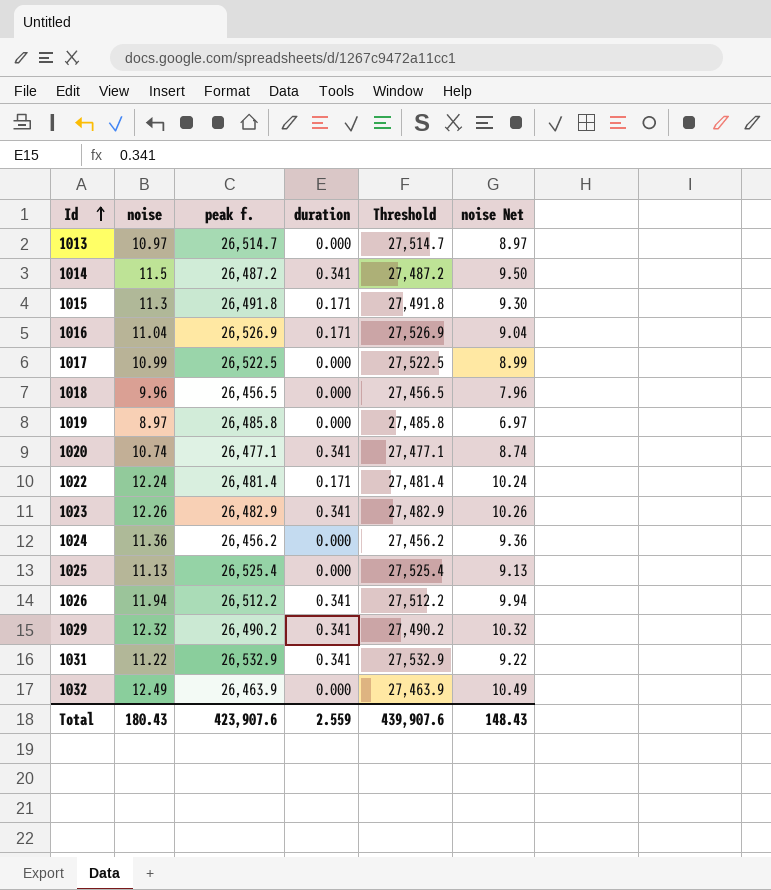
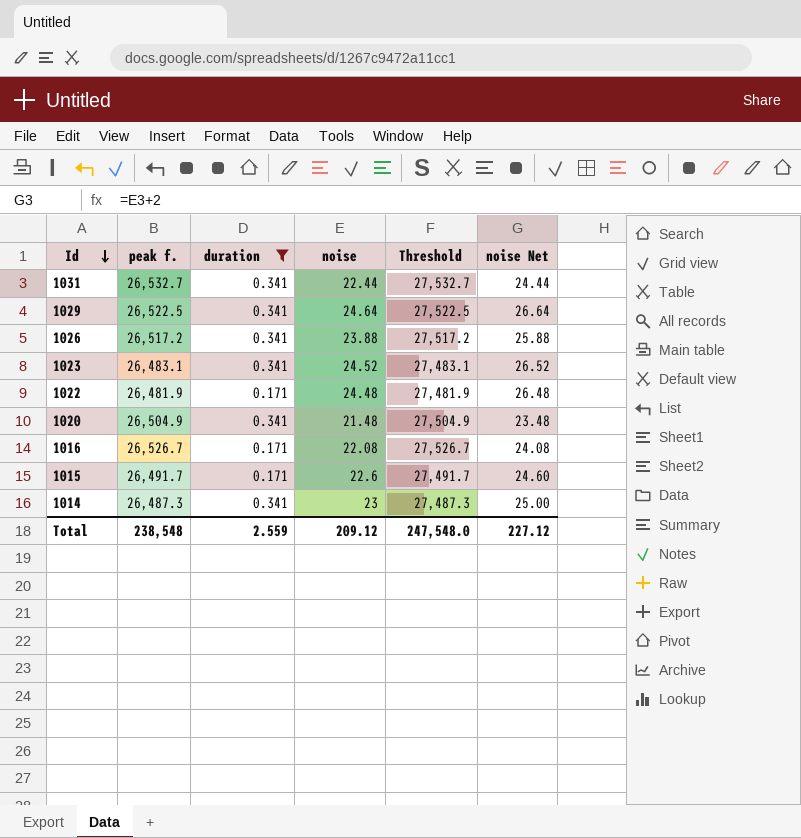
filter: none -> duration != 0.000
row order: Id ascending -> Id descending
column noise | position: 2 -> 4
column noise Net | formula: [noise] - 2 -> [noise] + 2
1031 | peak f.: 26,532.9 -> 26,532.7
1031 | noise: 11.22 -> 22.44
1031 | Threshold: 27,532.9 -> 27,532.7
1029 | peak f.: 26,490.2 -> 26,522.5
1029 | noise: 12.32 -> 24.64
1029 | Threshold: 27,490.2 -> 27,522.5
1026 | peak f.: 26,512.2 -> 26,517.2
1026 | noise: 11.94 -> 23.88
1026 | Threshold: 27,512.2 -> 27,517.2
1023 | peak f.: 26,482.9 -> 26,483.1
1023 | noise: 12.26 -> 24.52
1023 | Threshold: 27,482.9 -> 27,483.1
1022 | peak f.: 26,481.4 -> 26,481.9
1022 | noise: 12.24 -> 24.48
1022 | Threshold: 27,481.4 -> 27,481.9
1020 | peak f.: 26,477.1 -> 26,504.9
1020 | noise: 10.74 -> 21.48
1020 | Threshold: 27,477.1 -> 27,504.9
1016 | peak f.: 26,526.9 -> 26,526.7
1016 | noise: 11.04 -> 22.08
1016 | Threshold: 27,526.9 -> 27,526.7
1015 | peak f.: 26,491.8 -> 26,491.7
1015 | noise: 11.3 -> 22.6
1015 | Threshold: 27,491.8 -> 27,491.7
1014 | peak f.: 26,487.2 -> 26,487.3
1014 | noise: 11.5 -> 23
1014 | Threshold: 27,487.2 -> 27,487.3
Total | peak f.: 423,907.6 -> 238,548
Total | noise: 180.43 -> 209.12
Total | Threshold: 439,907.6 -> 247,548.0
Total | noise Net: 148.43 -> 227.12

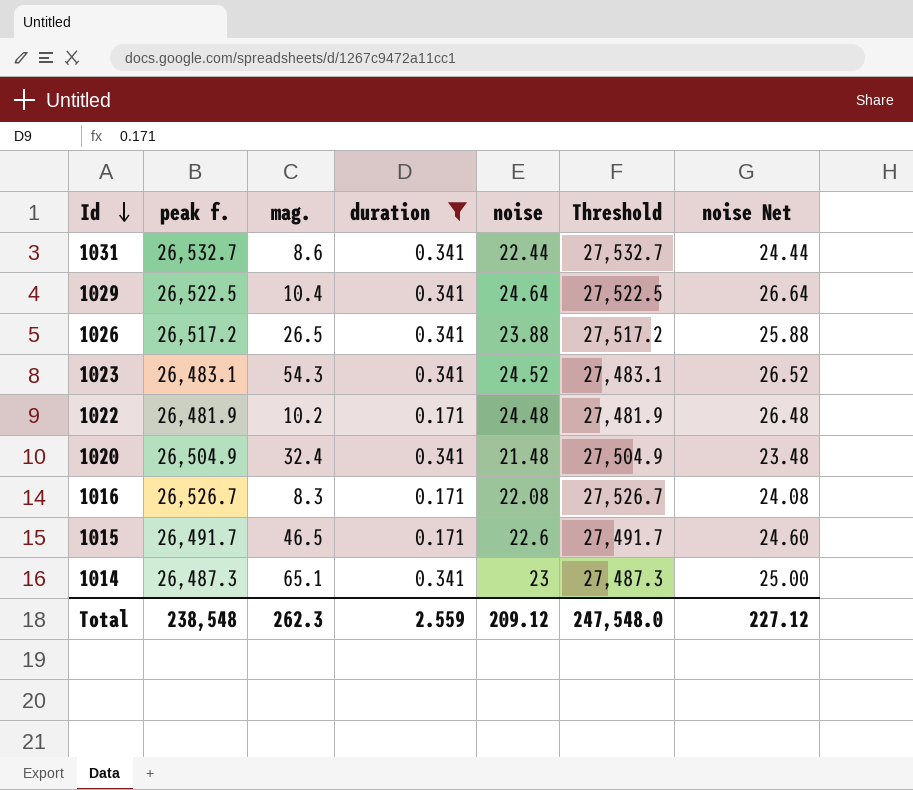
column mag. | position: none -> 3

